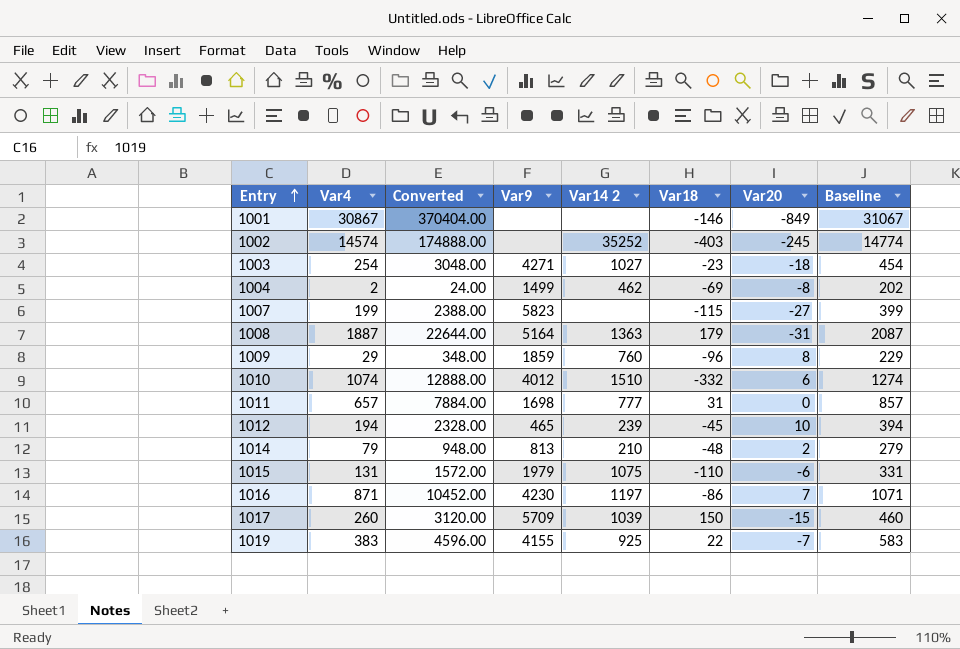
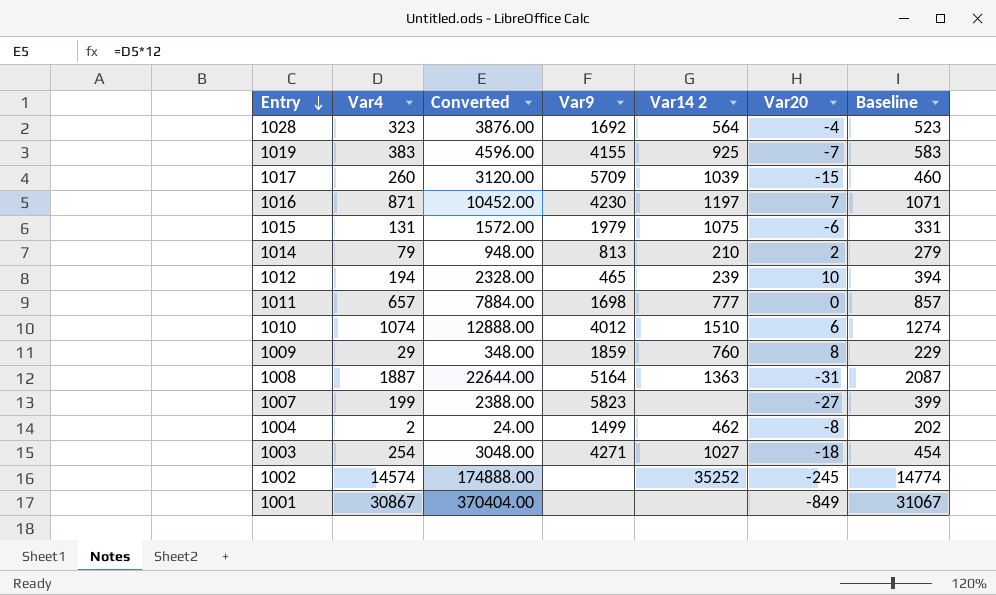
row order: Entry ascending -> Entry descending
column Var18 | position: 6 -> none
row 1028: none -> 323 | 3876.00 | 1692 | 564 | -4 | 523

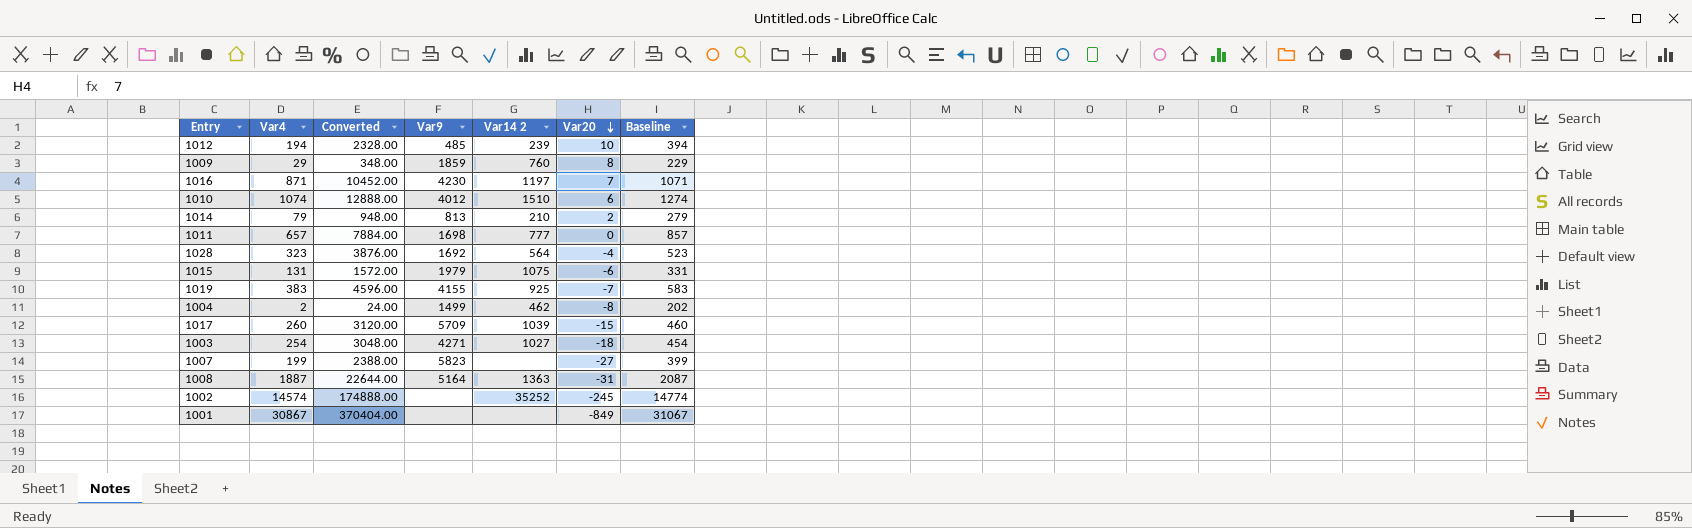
row order: Entry descending -> Var20 descending
1012 | Var9: 465 -> 485

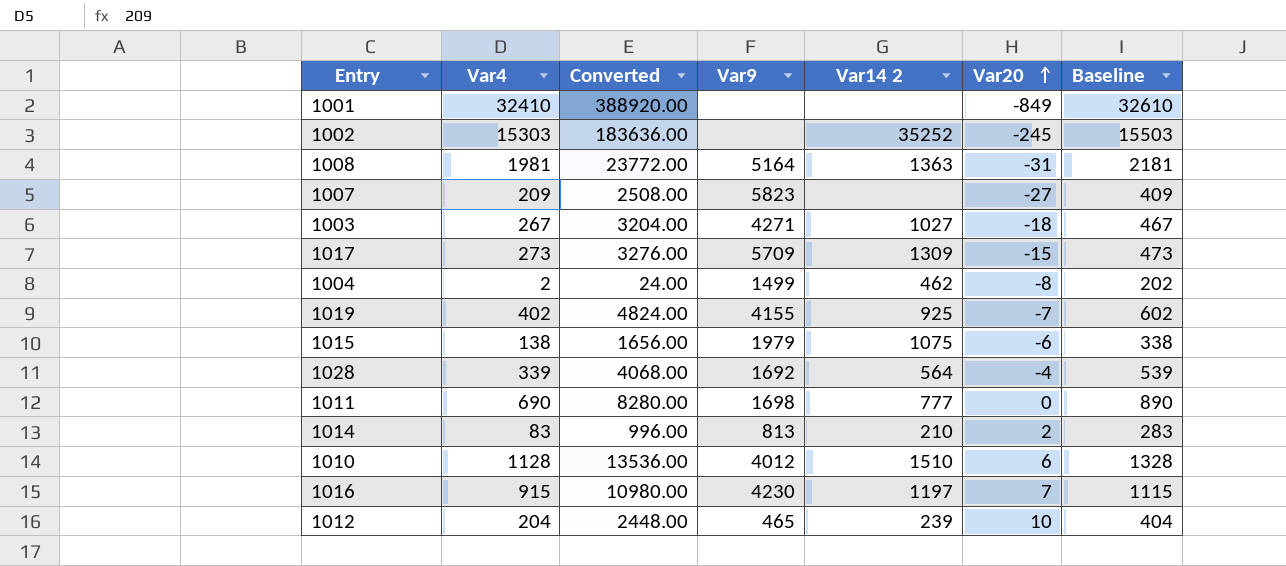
row order: Var20 descending -> Var20 ascending
row 1009: 29 | 348.00 | 1859 | 760 | 8 | 229 -> none
1001 | Var4: 30867 -> 32410
1001 | Converted: 370404.00 -> 388920.00
1001 | Baseline: 31067 -> 32610
1002 | Var4: 14574 -> 15303
1002 | Converted: 174888.00 -> 183636.00
1002 | Baseline: 14774 -> 15503
1008 | Var4: 1887 -> 1981
1008 | Converted: 22644.00 -> 23772.00
1008 | Baseline: 2087 -> 2181
1007 | Var4: 199 -> 209
1007 | Converted: 2388.00 -> 2508.00
1007 | Baseline: 399 -> 409
1003 | Var4: 254 -> 267
1003 | Converted: 3048.00 -> 3204.00
1003 | Baseline: 454 -> 467
1017 | Var4: 260 -> 273
1017 | Converted: 3120.00 -> 3276.00
1017 | Var14 2: 1039 -> 1309
1017 | Baseline: 460 -> 473
1019 | Var4: 383 -> 402
1019 | Converted: 4596.00 -> 4824.00
1019 | Baseline: 583 -> 602
1015 | Var4: 131 -> 138
1015 | Converted: 1572.00 -> 1656.00
1015 | Baseline: 331 -> 338
1028 | Var4: 323 -> 339
1028 | Converted: 3876.00 -> 4068.00
1028 | Baseline: 523 -> 539
1011 | Var4: 657 -> 690
1011 | Converted: 7884.00 -> 8280.00
1011 | Baseline: 857 -> 890
1014 | Var4: 79 -> 83
1014 | Converted: 948.00 -> 996.00
1014 | Baseline: 279 -> 283
1010 | Var4: 1074 -> 1128
1010 | Converted: 12888.00 -> 13536.00
1010 | Baseline: 1274 -> 1328
1016 | Var4: 871 -> 915
1016 | Converted: 10452.00 -> 10980.00
1016 | Baseline: 1071 -> 1115
1012 | Var4: 194 -> 204
1012 | Converted: 2328.00 -> 2448.00
1012 | Var9: 485 -> 465
1012 | Baseline: 394 -> 404

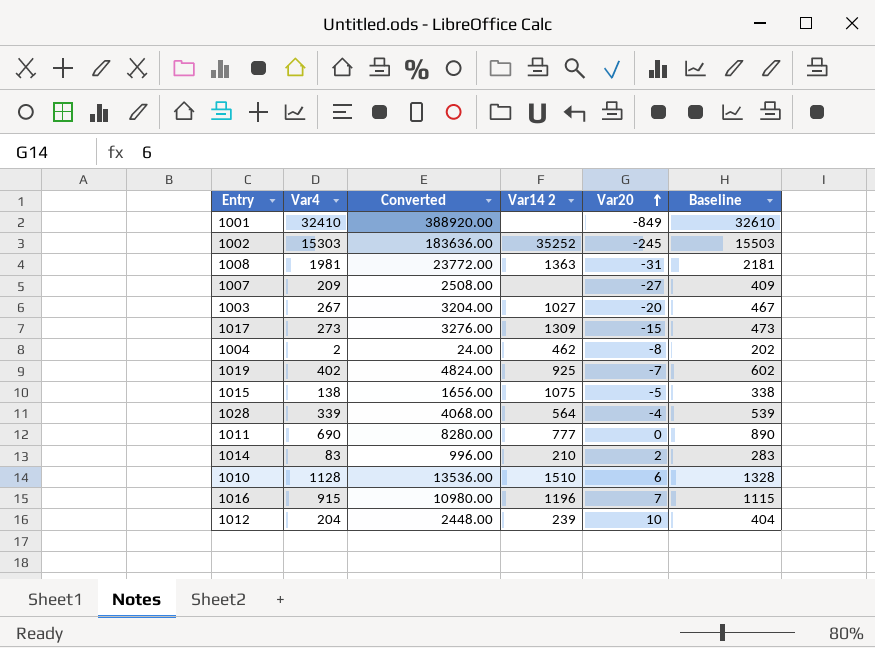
column Var9 | position: 4 -> none
1003 | Var20: -18 -> -20
1015 | Var20: -6 -> -5
1016 | Var14 2: 1197 -> 1196

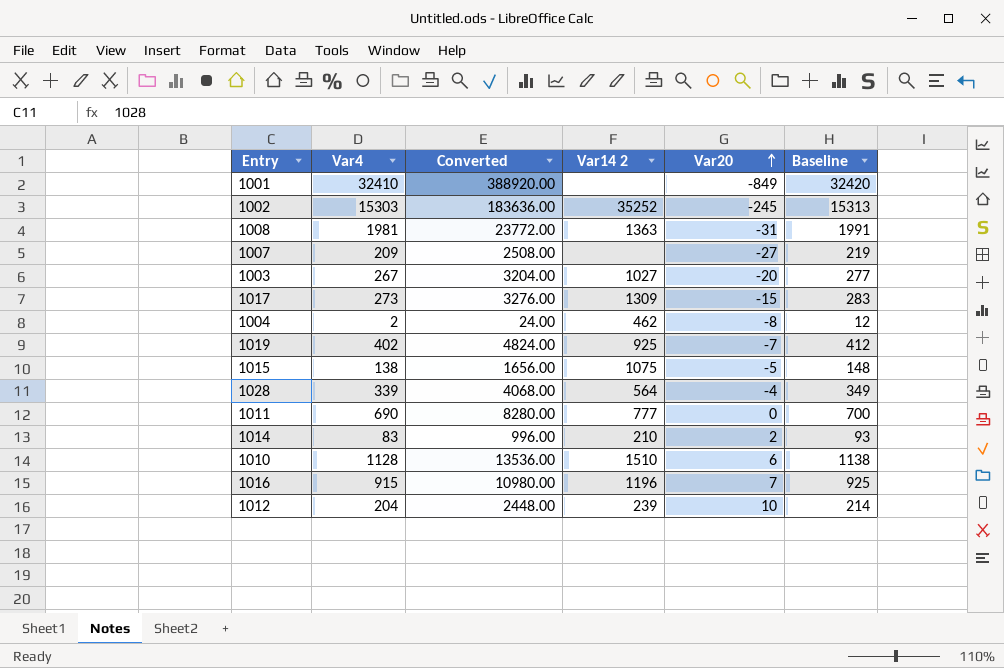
column Baseline | formula: [Var4] + 200 -> [Var4] + 10

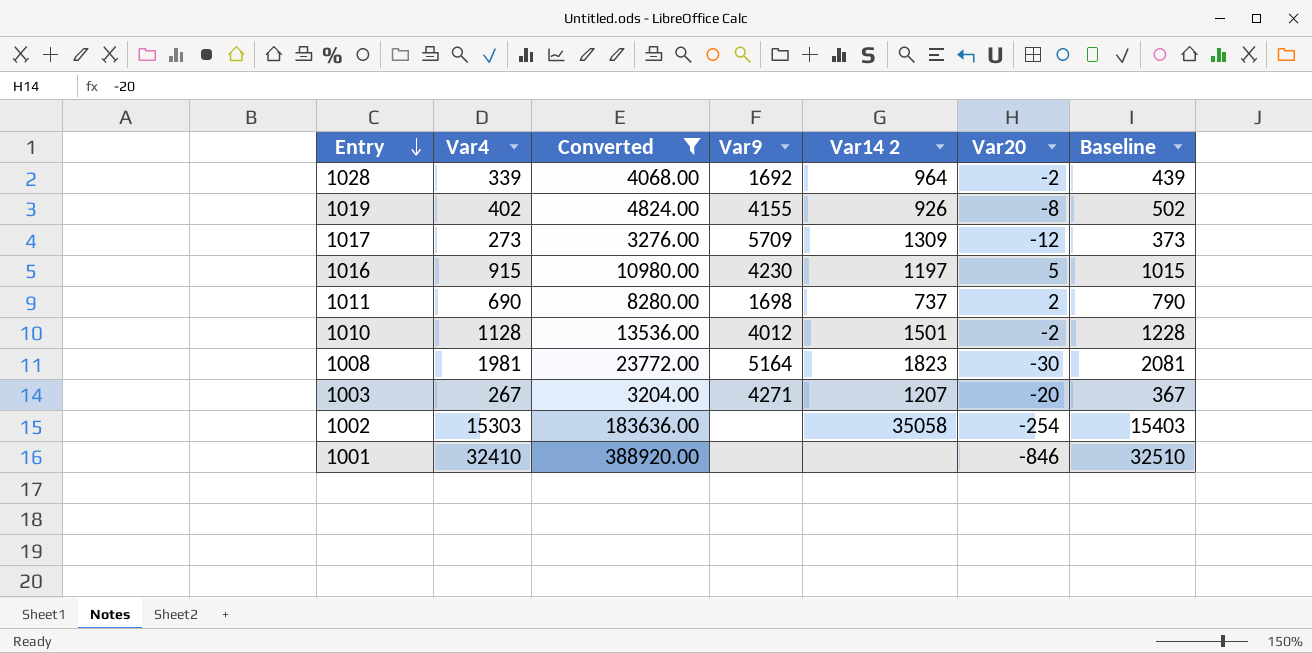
filter: none -> Converted >= 3204.00
row order: Var20 ascending -> Entry descending
column Var9 | position: none -> 4
column Baseline | formula: [Var4] + 10 -> [Var4] + 100
1028 | Var14 2: 564 -> 964
1028 | Var20: -4 -> -2
1019 | Var14 2: 925 -> 926
1019 | Var20: -7 -> -8
1017 | Var20: -15 -> -12
1016 | Var14 2: 1196 -> 1197
1016 | Var20: 7 -> 5
1011 | Var14 2: 777 -> 737
1011 | Var20: 0 -> 2
1010 | Var14 2: 1510 -> 1501
1010 | Var20: 6 -> -2
1008 | Var14 2: 1363 -> 1823
1008 | Var20: -31 -> -30
1003 | Var14 2: 1027 -> 1207
1002 | Var14 2: 35252 -> 35058
1002 | Var20: -245 -> -254
1001 | Var20: -849 -> -846

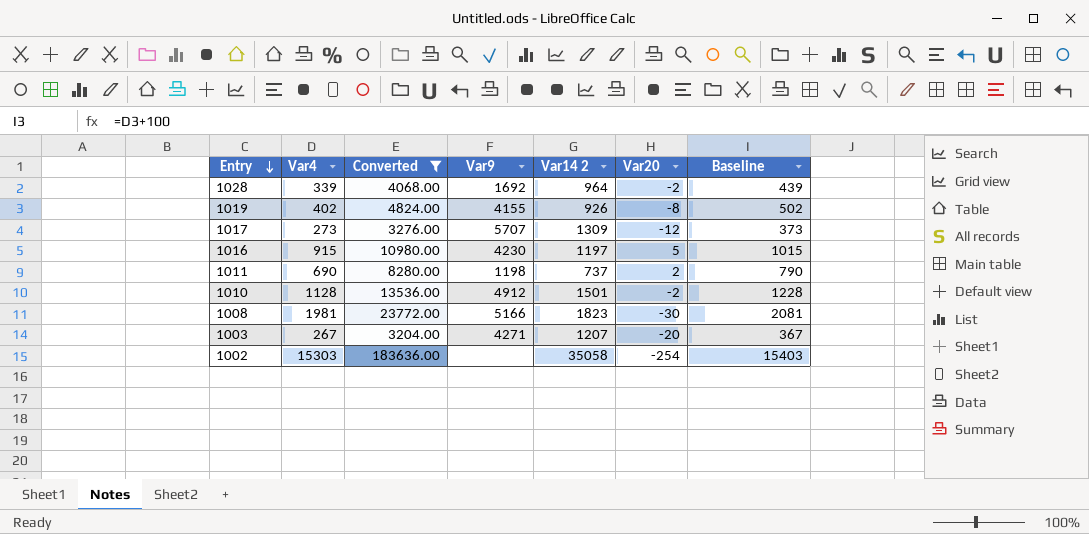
row 1001: 32410 | 388920.00 | none | none | -846 | 32510 -> none
1017 | Var9: 5709 -> 5707
1011 | Var9: 1698 -> 1198
1010 | Var9: 4012 -> 4912
1008 | Var9: 5164 -> 5166

